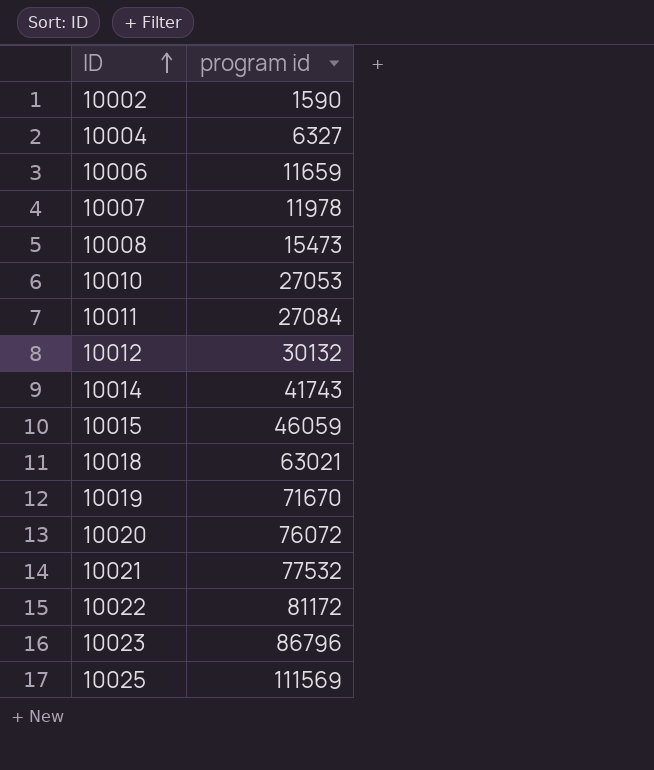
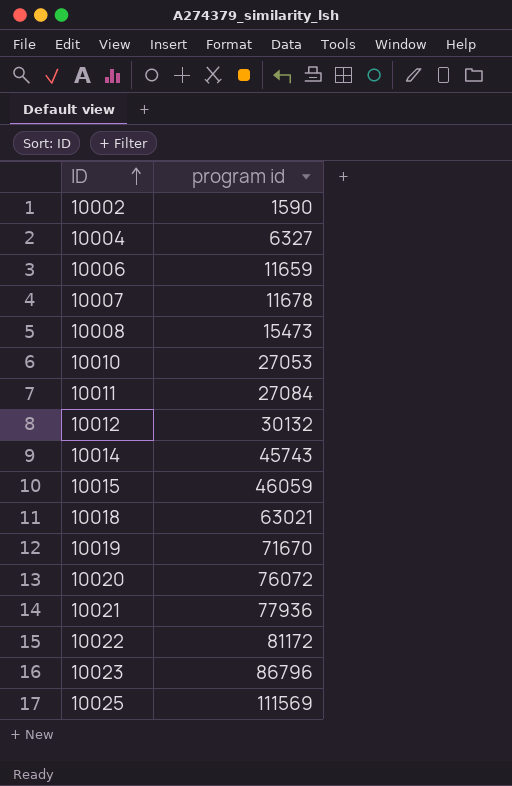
10007 | program id: 11978 -> 11678
10014 | program id: 41743 -> 45743
10021 | program id: 77532 -> 77936

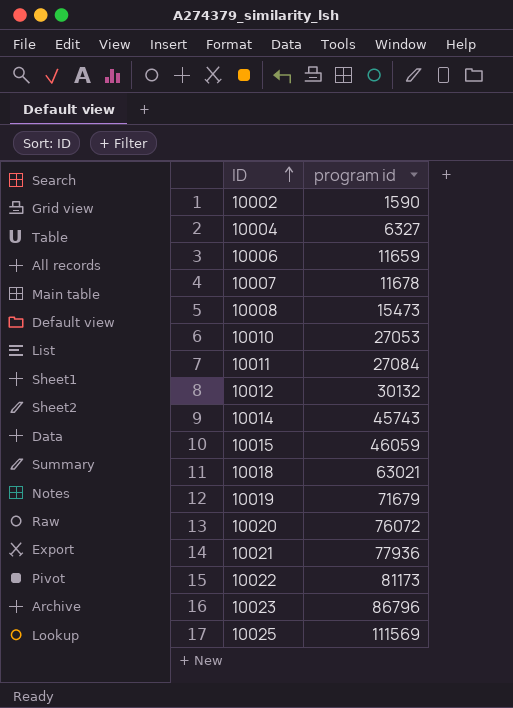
10019 | program id: 71670 -> 71679
10022 | program id: 81172 -> 81173

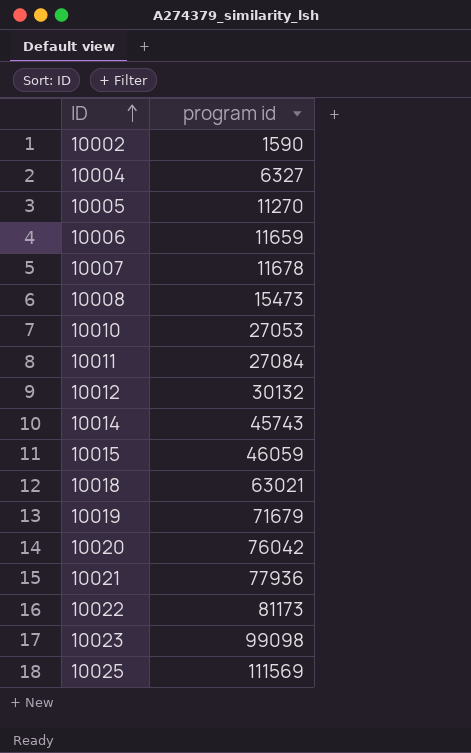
row 10005: none -> 11270
10020 | program id: 76072 -> 76042
10023 | program id: 86796 -> 99098

